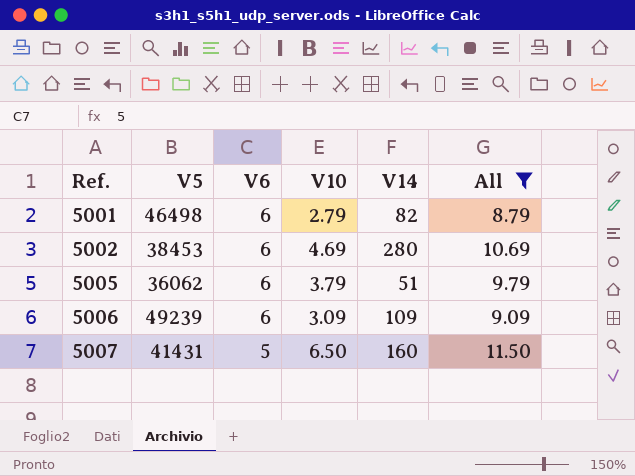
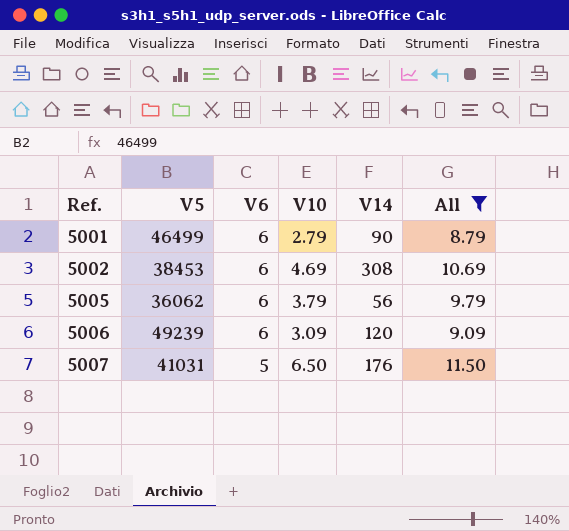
5001 | V5: 46498 -> 46499
5001 | V14: 82 -> 90
5002 | V14: 280 -> 308
5005 | V14: 51 -> 56
5006 | V14: 109 -> 120
5007 | V5: 41431 -> 41031
5007 | V14: 160 -> 176

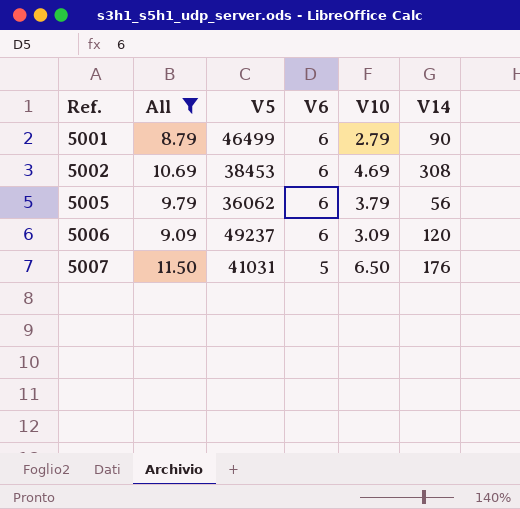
column All | position: 6 -> 2
5006 | V5: 49239 -> 49237

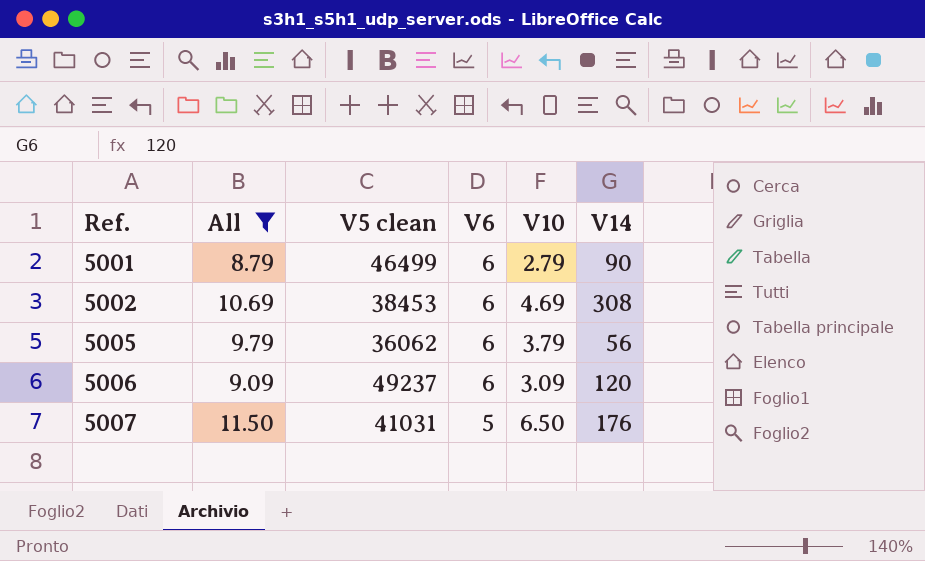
column name: V5 -> V5 clean

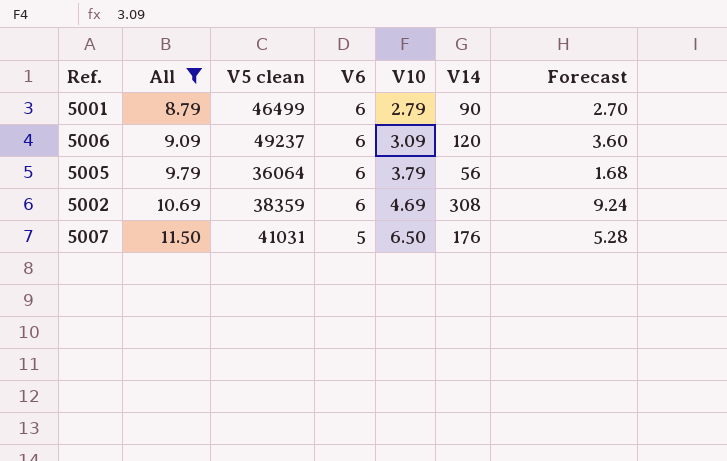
row order: Ref. ascending -> All ascending
column Forecast | formula: none -> [V14] * 0.03
5005 | V5 clean: 36062 -> 36064
5002 | V5 clean: 38453 -> 38359

